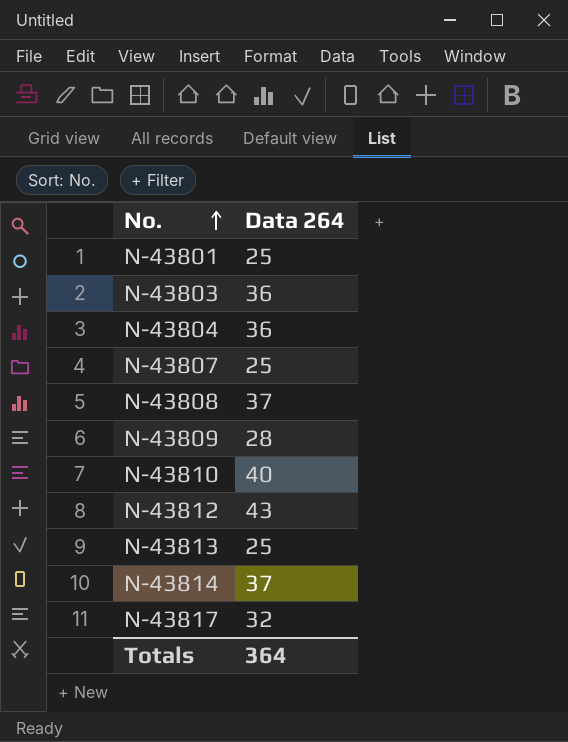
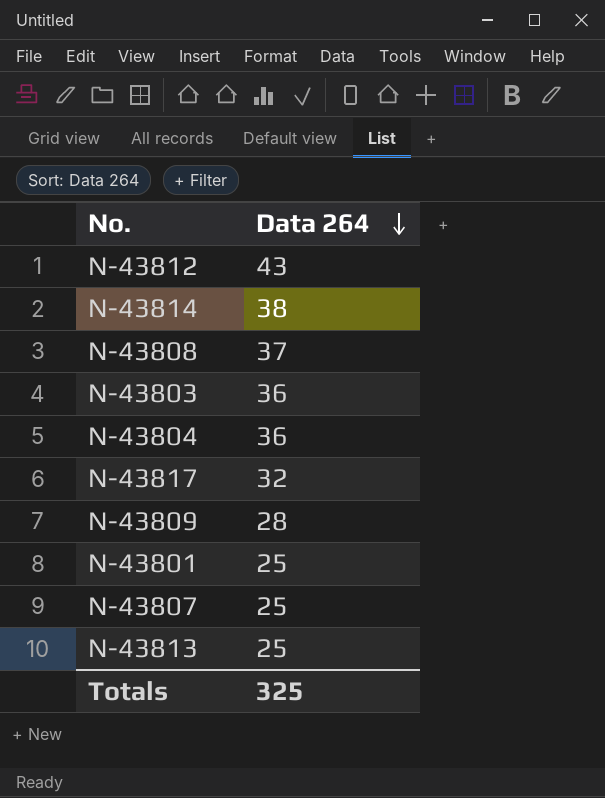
row order: No. ascending -> Data 264 descending
row N-43810: 40 -> none
N-43814 | Data 264: 37 -> 38
Totals | Data 264: 364 -> 325

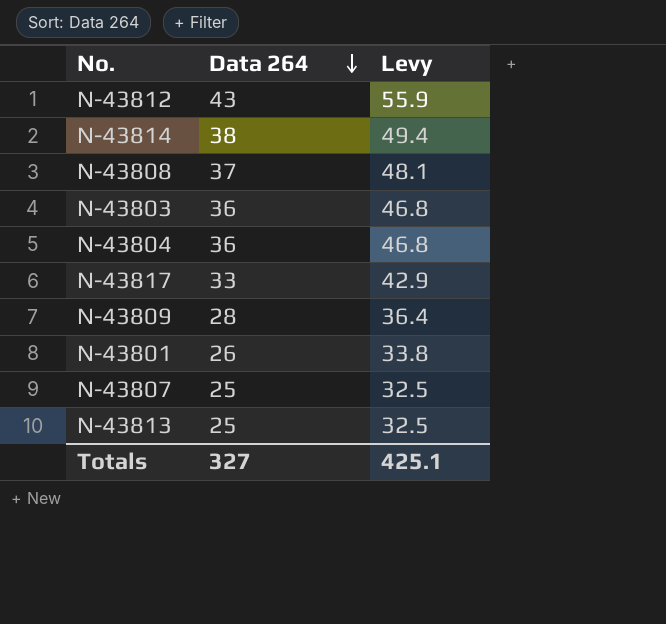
column Levy | formula: none -> [Data 264] * 1.3
N-43817 | Data 264: 32 -> 33
N-43801 | Data 264: 25 -> 26
Totals | Data 264: 325 -> 327

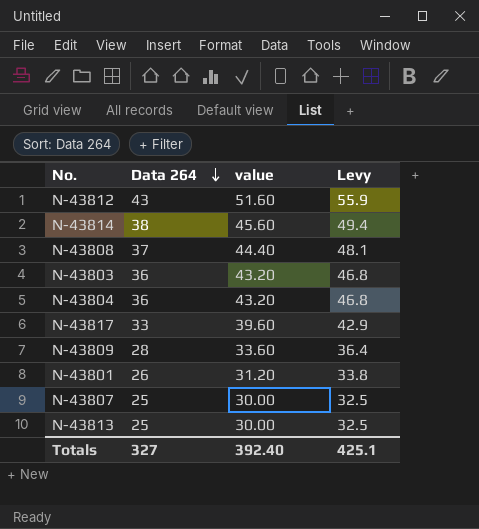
column value | formula: none -> [Data 264] * 1.2

